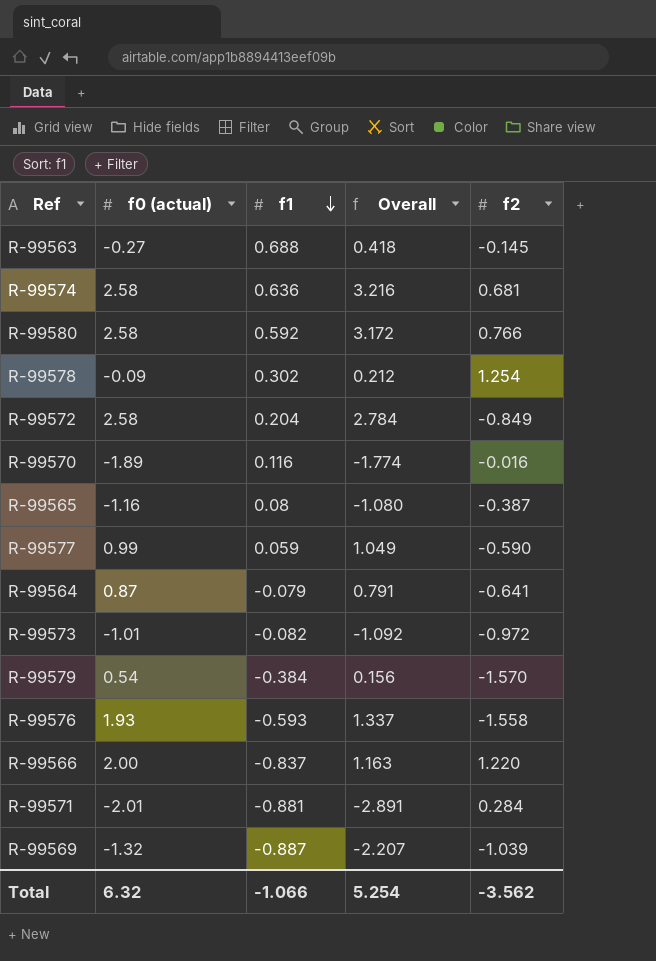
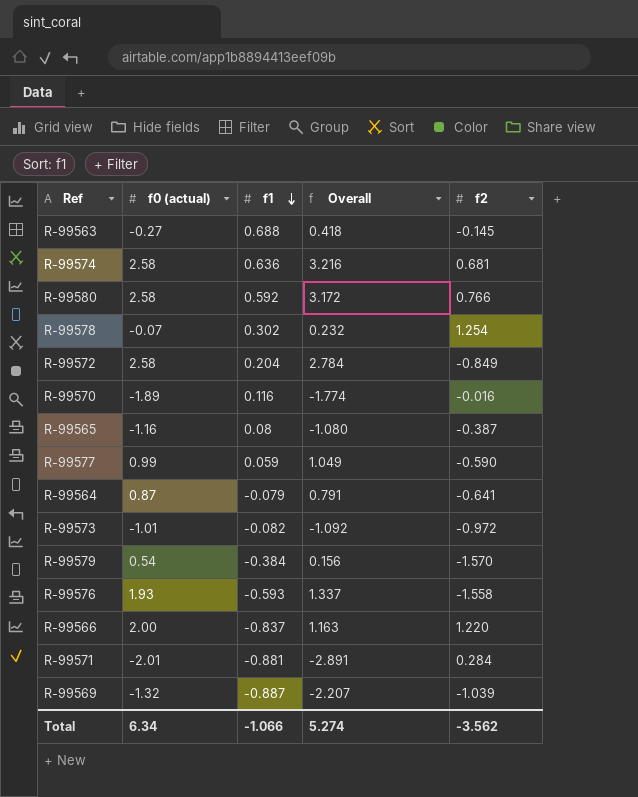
R-99578 | f0 (actual): -0.09 -> -0.07
R-99578 | Overall: 0.212 -> 0.232
Total | f0 (actual): 6.32 -> 6.34
Total | Overall: 5.254 -> 5.274

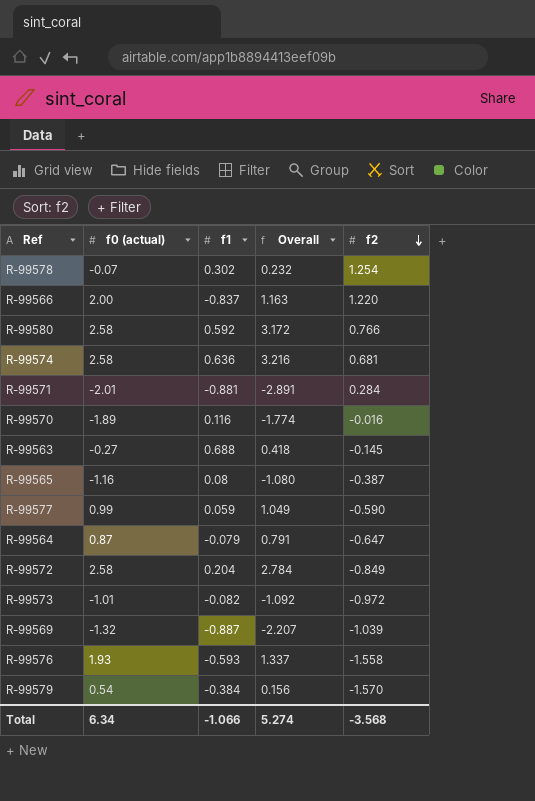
row order: f1 descending -> f2 descending
R-99564 | f2: -0.641 -> -0.647
Total | f2: -3.562 -> -3.568

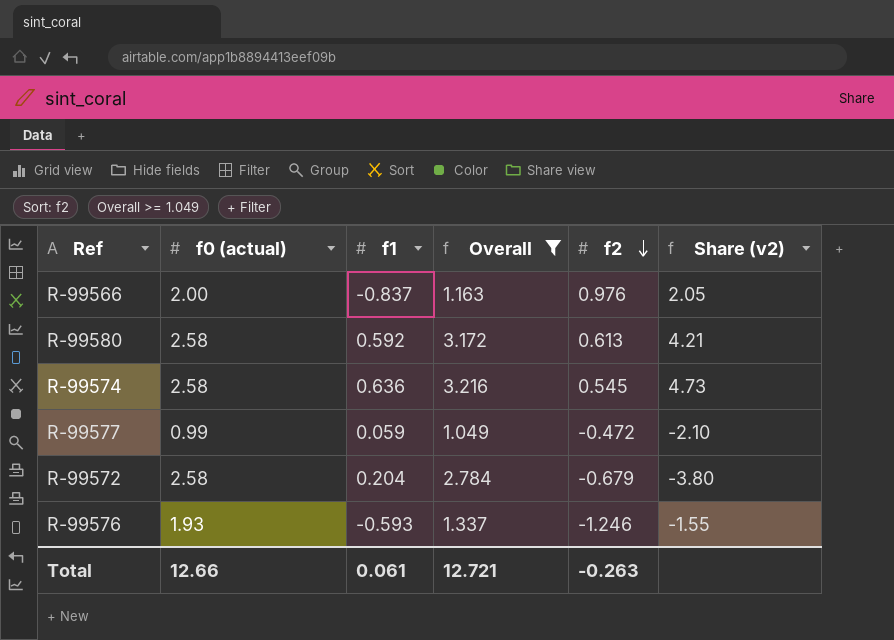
filter: none -> Overall >= 1.049
column Share (v2) | formula: none -> [f0 (actual)] / [f2]
R-99566 | f2: 1.220 -> 0.976
R-99580 | f2: 0.766 -> 0.613
R-99574 | f2: 0.681 -> 0.545
R-99577 | f2: -0.590 -> -0.472
R-99572 | f2: -0.849 -> -0.679
R-99576 | f2: -1.558 -> -1.246
Total | f0 (actual): 6.34 -> 12.66
Total | f1: -1.066 -> 0.061
Total | Overall: 5.274 -> 12.721
Total | f2: -3.568 -> -0.263

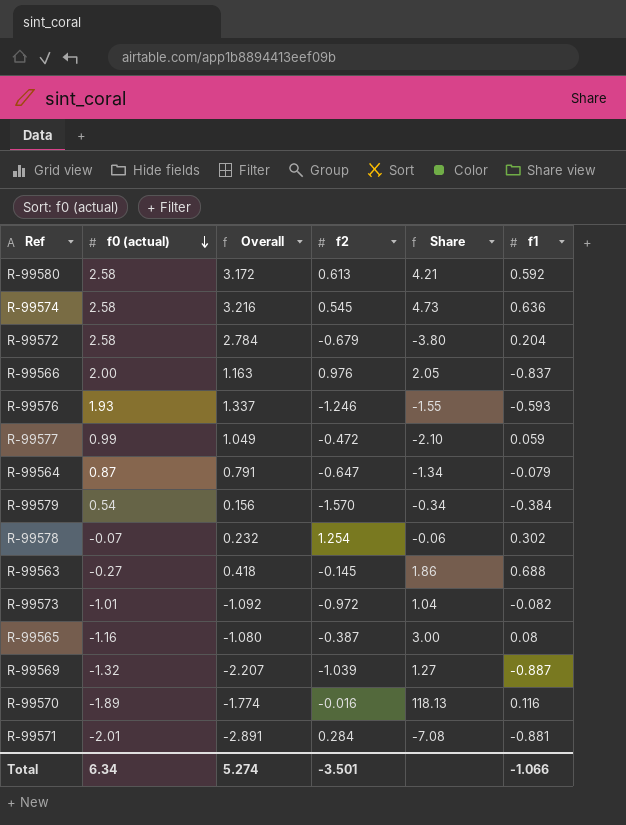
filter: Overall >= 1.049 -> none
row order: f2 descending -> f0 (actual) descending
column name: Share (v2) -> Share
column f1 | position: 3 -> 6
Total | f0 (actual): 12.66 -> 6.34
Total | Overall: 12.721 -> 5.274
Total | f2: -0.263 -> -3.501
Total | f1: 0.061 -> -1.066

